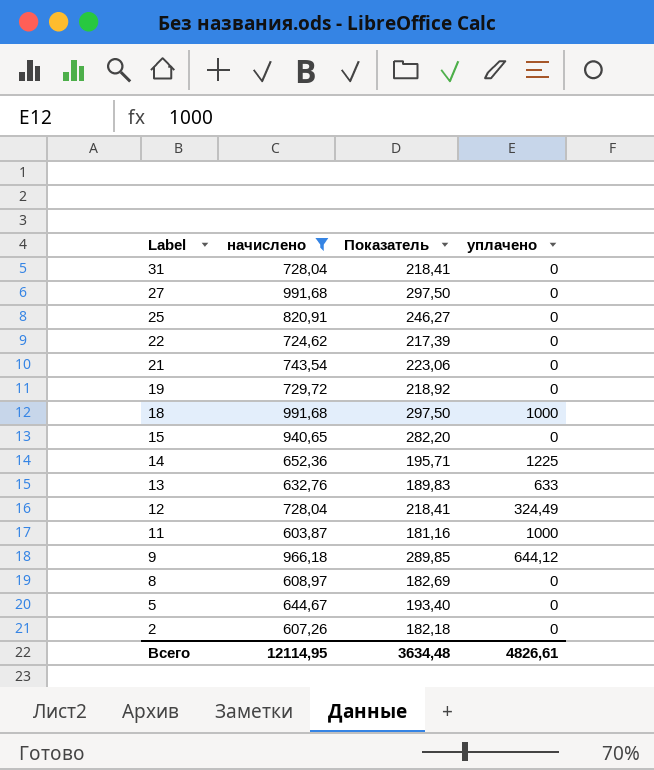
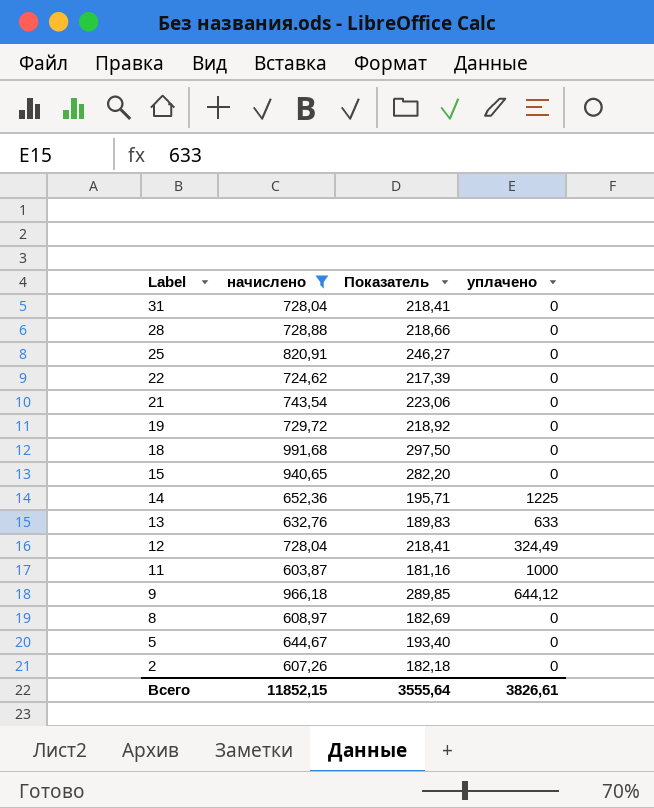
row 27: 991,68 | 297,50 | 0 -> none
row 28: none -> 728,88 | 218,66 | 0
18 | уплачено: 1000 -> 0
Всего | начислено: 12114,95 -> 11852,15
Всего | Показатель: 3634,48 -> 3555,64
Всего | уплачено: 4826,61 -> 3826,61

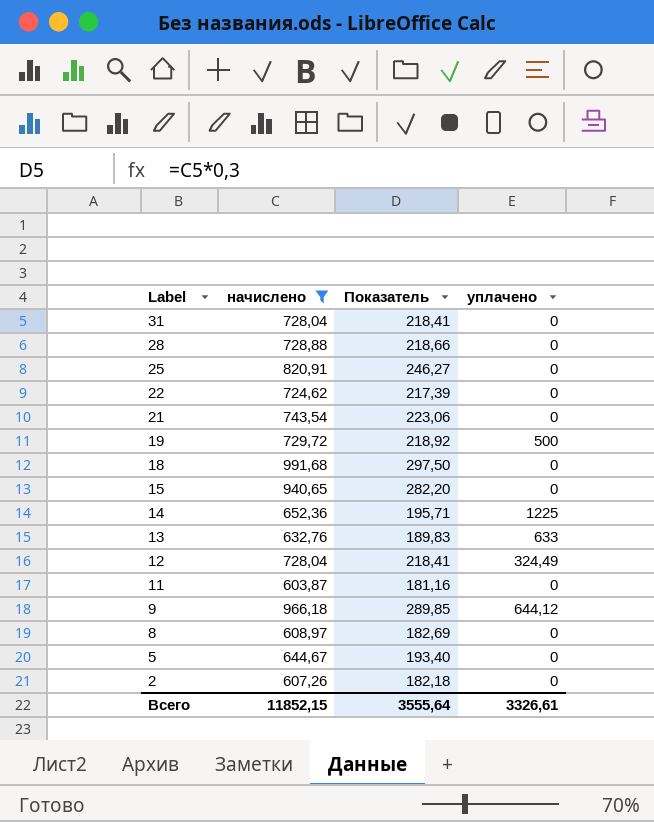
19 | уплачено: 0 -> 500
11 | уплачено: 1000 -> 0
Всего | уплачено: 3826,61 -> 3326,61

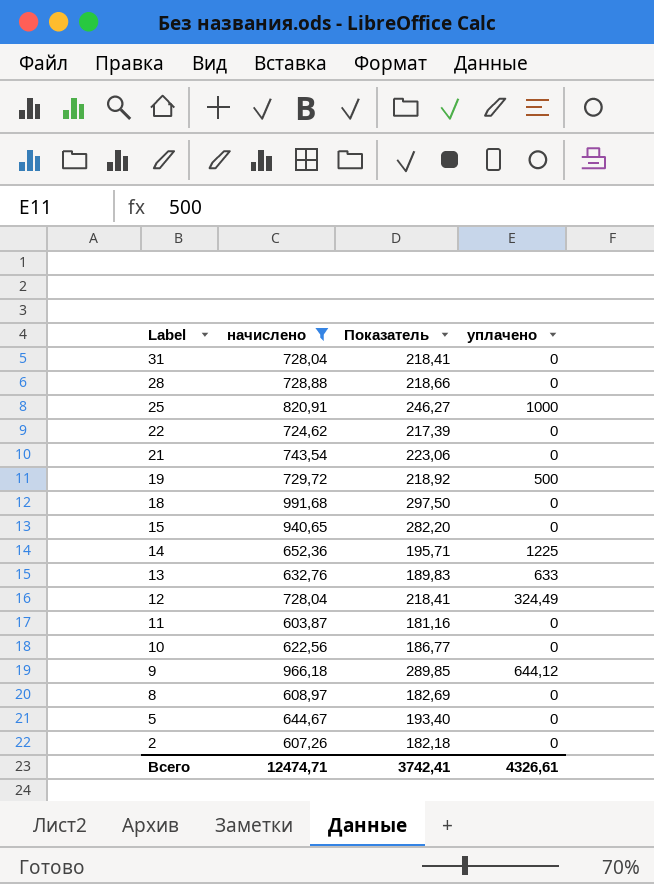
25 | уплачено: 0 -> 1000
row 10: none -> 622,56 | 186,77 | 0
Всего | начислено: 11852,15 -> 12474,71
Всего | Показатель: 3555,64 -> 3742,41
Всего | уплачено: 3326,61 -> 4326,61

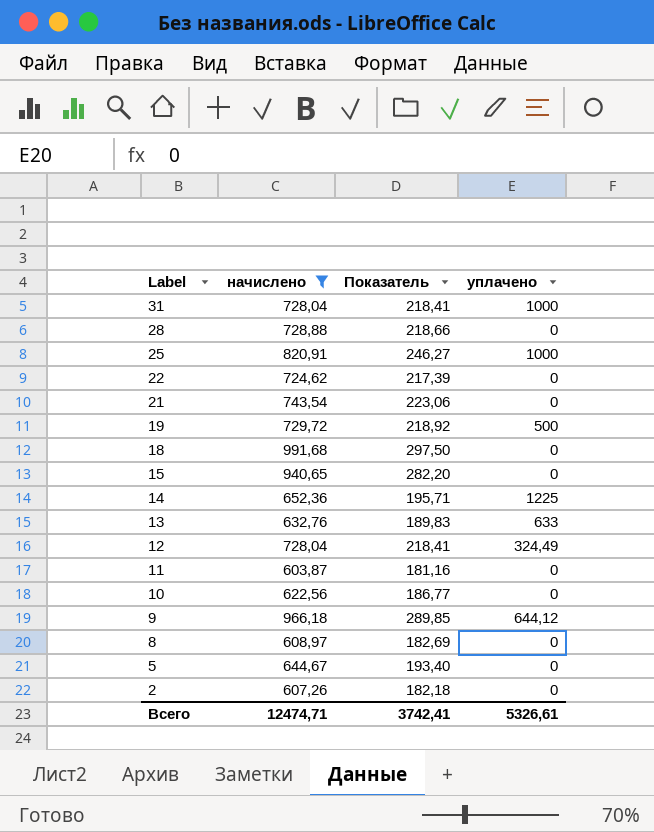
31 | уплачено: 0 -> 1000
Всего | уплачено: 4326,61 -> 5326,61

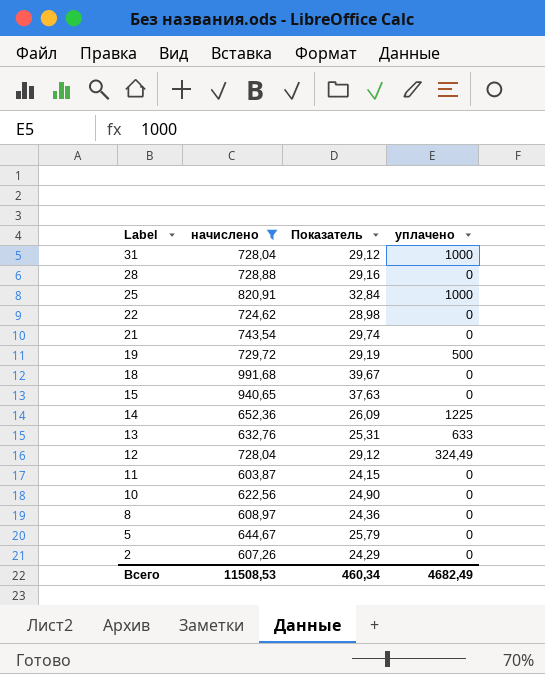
column Показатель | formula: [начислено] * 0,3 -> [начислено] * 0,04
row 9: 966,18 | 289,85 | 644,12 -> none
Всего | начислено: 12474,71 -> 11508,53
Всего | Показатель: 3742,41 -> 460,34
Всего | уплачено: 5326,61 -> 4682,49

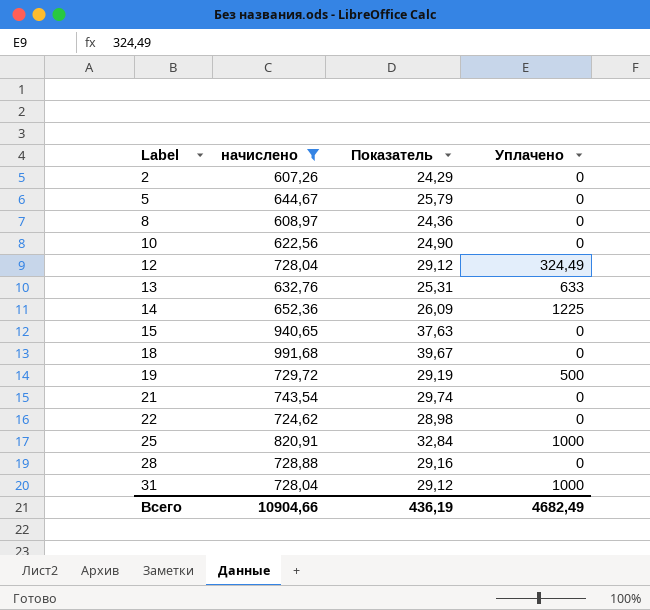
row order: Label descending -> Label ascending
column name: уплачено -> Уплачено
row 11: 603,87 | 24,15 | 0 -> none
Всего | начислено: 11508,53 -> 10904,66
Всего | Показатель: 460,34 -> 436,19

